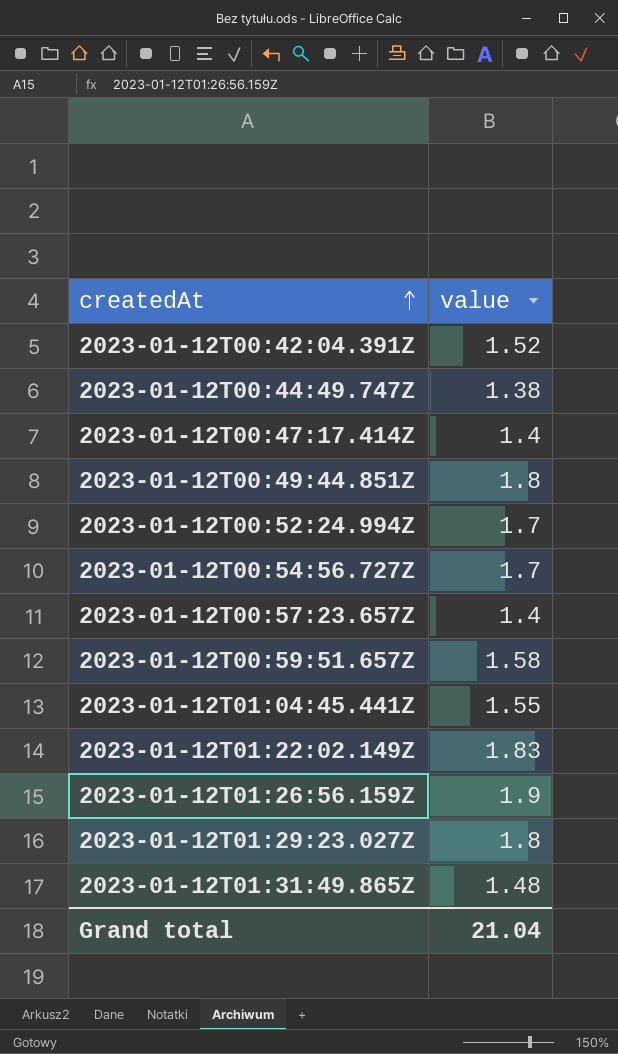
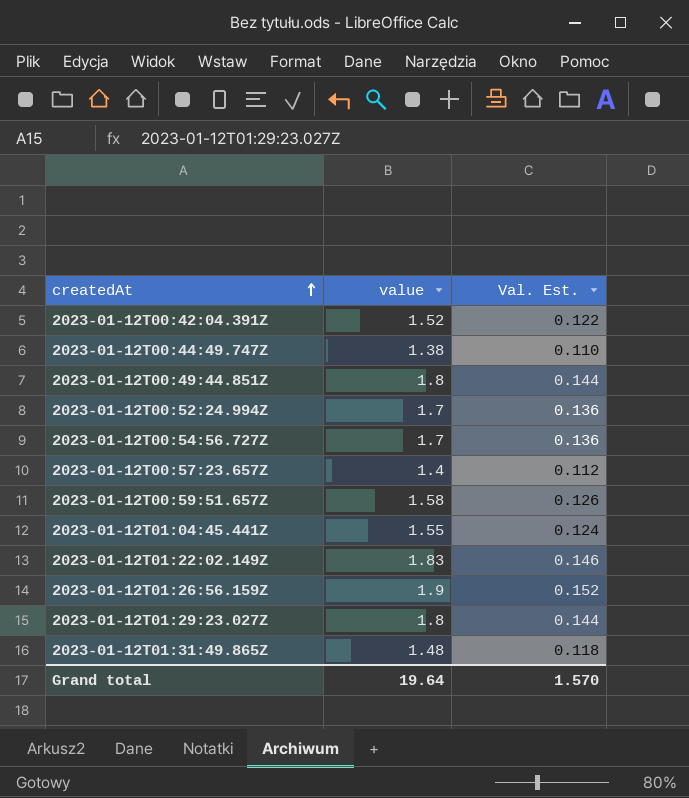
column Val. Est. | formula: none -> [value] * 0.08
row 2023-01-12T00:47:17.414Z: 1.4 -> none
Grand total | value: 21.04 -> 19.64

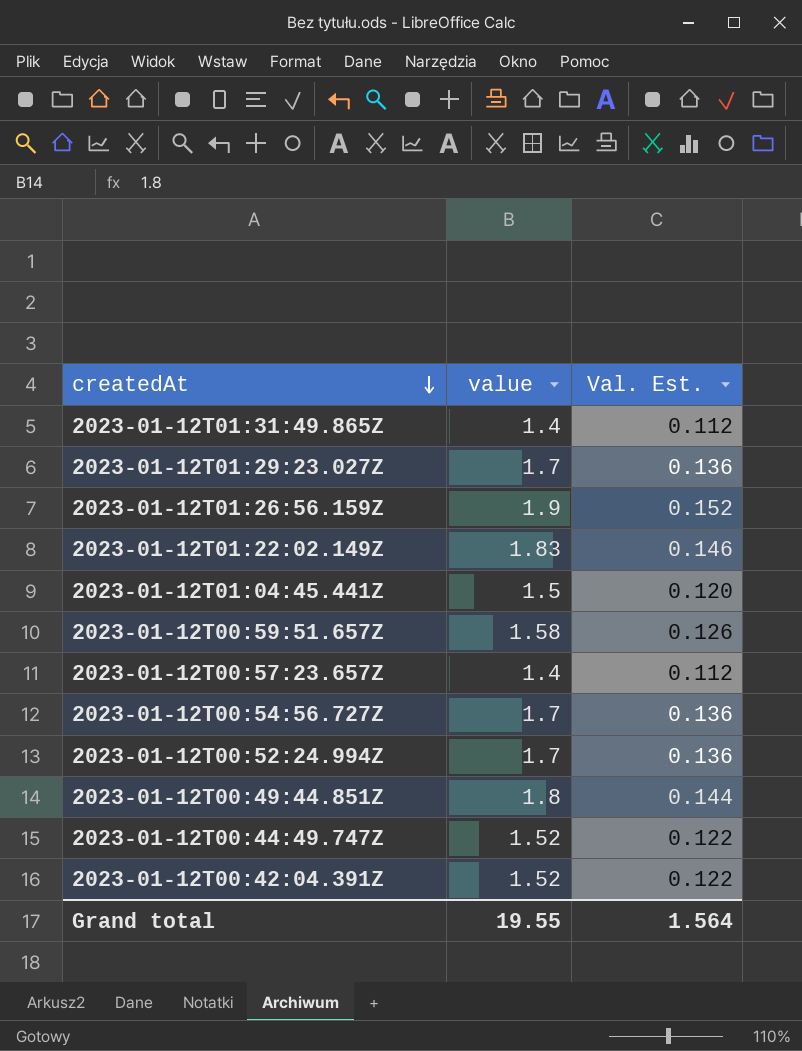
row order: createdAt ascending -> createdAt descending
2023-01-12T01:31:49.865Z | value: 1.48 -> 1.4
2023-01-12T01:31:49.865Z | Val. Est.: 0.118 -> 0.112
2023-01-12T01:29:23.027Z | value: 1.8 -> 1.7
2023-01-12T01:29:23.027Z | Val. Est.: 0.144 -> 0.136
2023-01-12T01:04:45.441Z | value: 1.55 -> 1.5
2023-01-12T01:04:45.441Z | Val. Est.: 0.124 -> 0.120
2023-01-12T00:44:49.747Z | value: 1.38 -> 1.52
2023-01-12T00:44:49.747Z | Val. Est.: 0.110 -> 0.122
Grand total | value: 19.64 -> 19.55
Grand total | Val. Est.: 1.570 -> 1.564

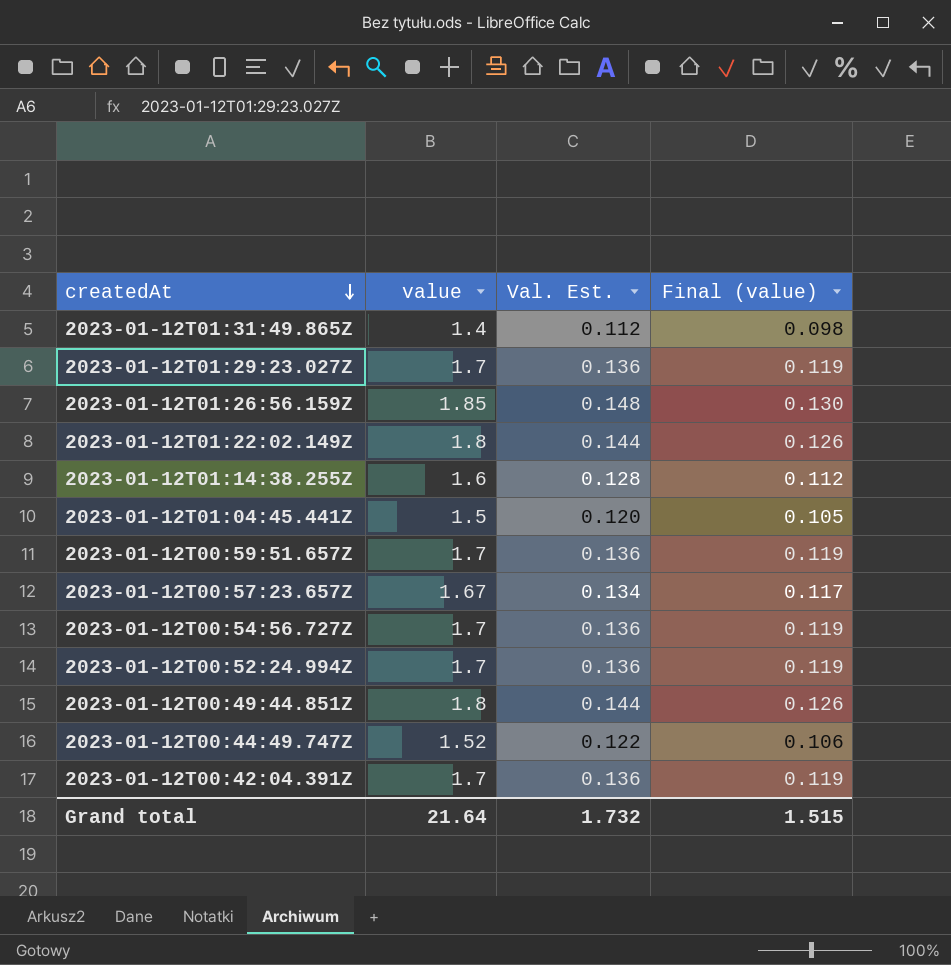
column Final (value) | formula: none -> [value] * 0.07
2023-01-12T01:26:56.159Z | value: 1.9 -> 1.85
2023-01-12T01:26:56.159Z | Val. Est.: 0.152 -> 0.148
2023-01-12T01:22:02.149Z | value: 1.83 -> 1.8
2023-01-12T01:22:02.149Z | Val. Est.: 0.146 -> 0.144
row 2023-01-12T01:14:38.255Z: none -> 1.6 | 0.128 | 0.112
2023-01-12T00:59:51.657Z | value: 1.58 -> 1.7
2023-01-12T00:59:51.657Z | Val. Est.: 0.126 -> 0.136
2023-01-12T00:57:23.657Z | value: 1.4 -> 1.67
2023-01-12T00:57:23.657Z | Val. Est.: 0.112 -> 0.134
2023-01-12T00:42:04.391Z | value: 1.52 -> 1.7
2023-01-12T00:42:04.391Z | Val. Est.: 0.122 -> 0.136
Grand total | value: 19.55 -> 21.64
Grand total | Val. Est.: 1.564 -> 1.732

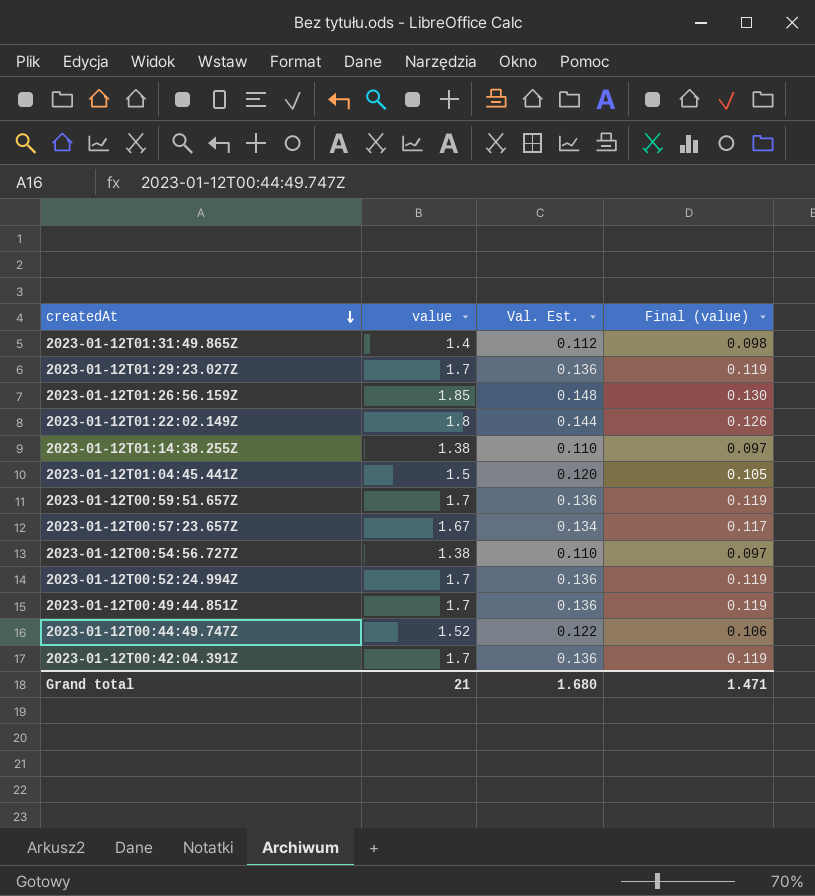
2023-01-12T01:14:38.255Z | value: 1.6 -> 1.38
2023-01-12T01:14:38.255Z | Val. Est.: 0.128 -> 0.110
2023-01-12T01:14:38.255Z | Final (value): 0.112 -> 0.097
2023-01-12T00:54:56.727Z | value: 1.7 -> 1.38
2023-01-12T00:54:56.727Z | Val. Est.: 0.136 -> 0.110
2023-01-12T00:54:56.727Z | Final (value): 0.119 -> 0.097
2023-01-12T00:49:44.851Z | value: 1.8 -> 1.7
2023-01-12T00:49:44.851Z | Val. Est.: 0.144 -> 0.136
2023-01-12T00:49:44.851Z | Final (value): 0.126 -> 0.119
Grand total | value: 21.64 -> 21
Grand total | Val. Est.: 1.732 -> 1.680
Grand total | Final (value): 1.515 -> 1.471

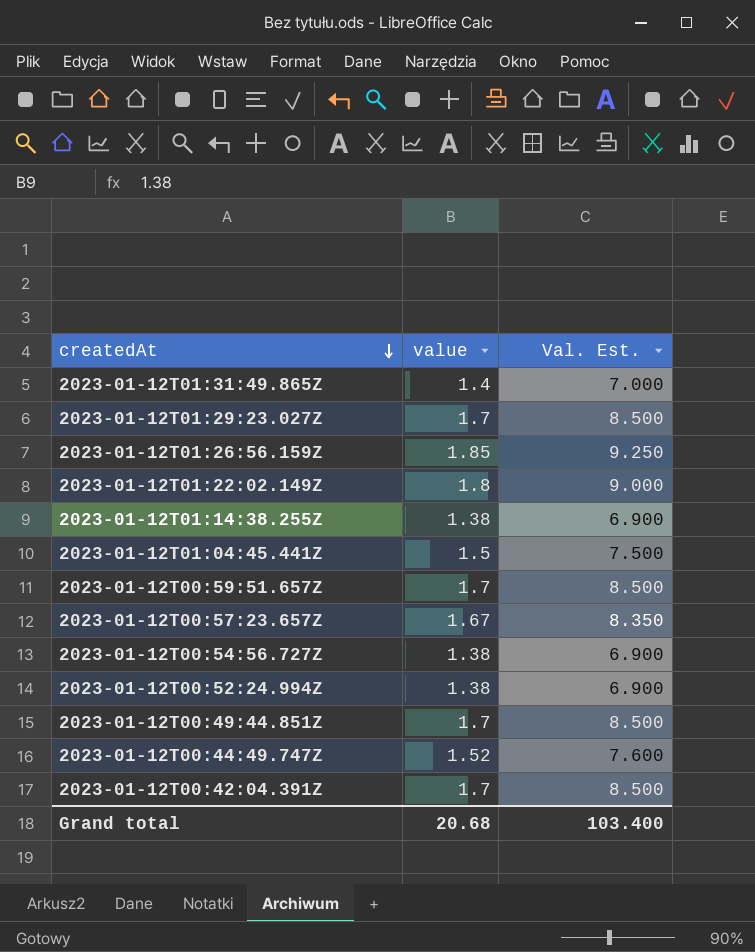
column Final (value) | formula: [value] * 0.07 -> none
column Val. Est. | formula: [value] * 0.08 -> [value] * 5
2023-01-12T00:52:24.994Z | value: 1.7 -> 1.38
Grand total | value: 21 -> 20.68
Grand total | Val. Est.: 1.680 -> 103.400

